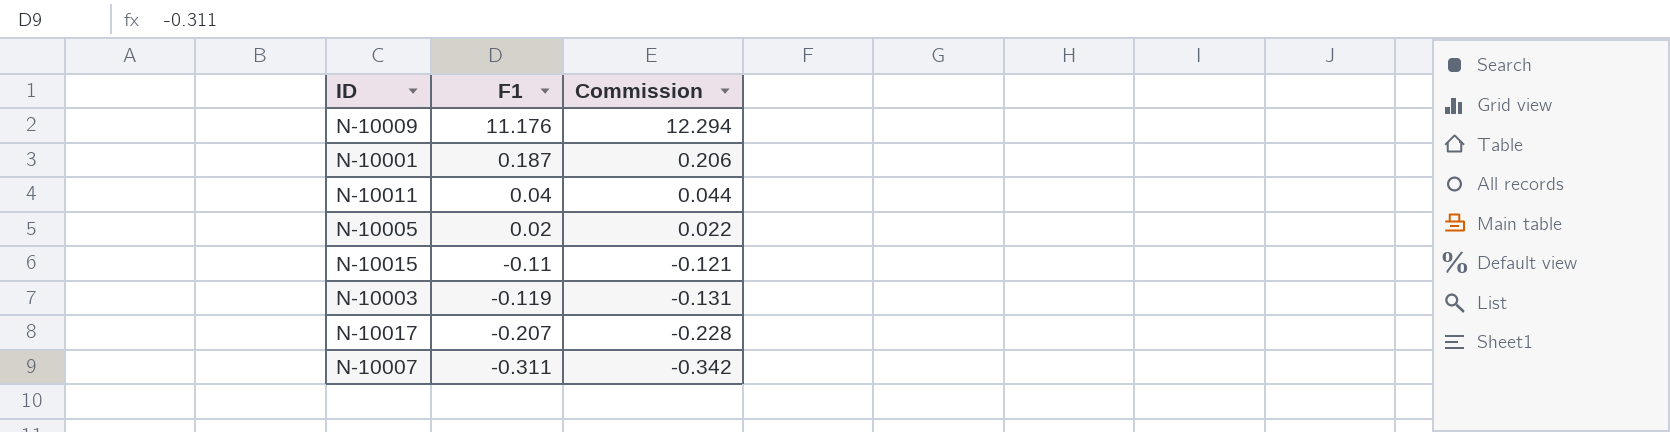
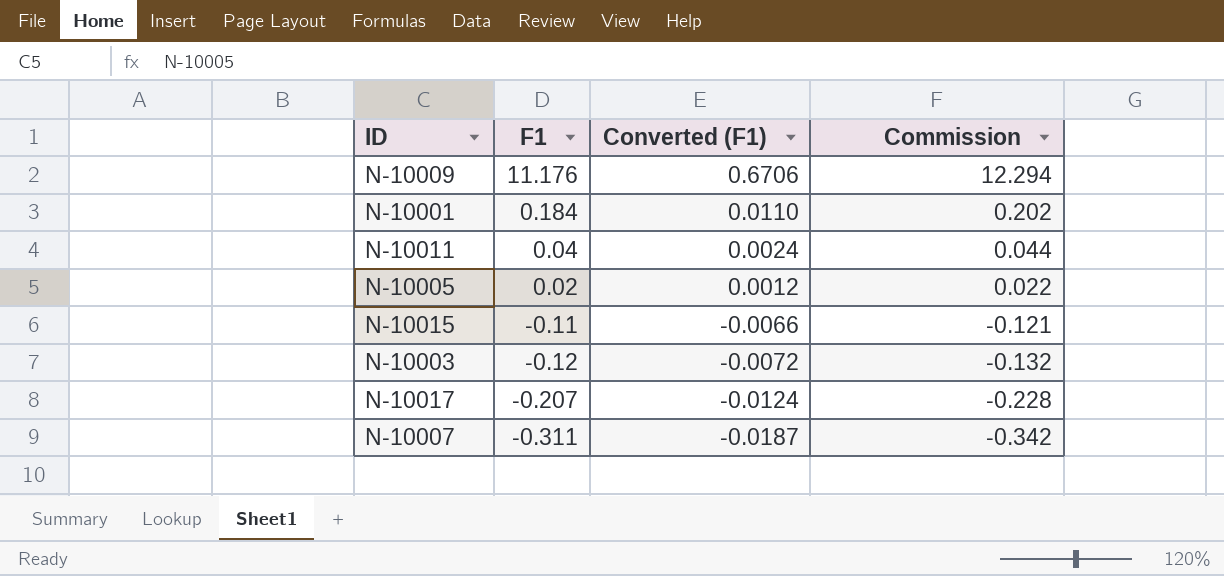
column Converted (F1) | formula: none -> [F1] * 0.06
N-10001 | F1: 0.187 -> 0.184
N-10001 | Commission: 0.206 -> 0.202
N-10003 | F1: -0.119 -> -0.12
N-10003 | Commission: -0.131 -> -0.132

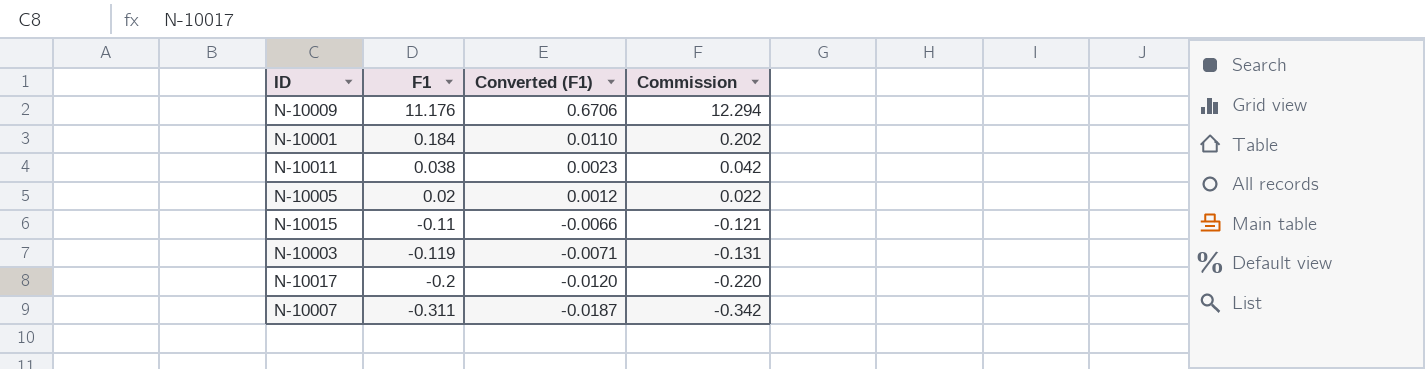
N-10011 | F1: 0.04 -> 0.038
N-10011 | Converted (F1): 0.0024 -> 0.0023
N-10011 | Commission: 0.044 -> 0.042
N-10003 | F1: -0.12 -> -0.119
N-10003 | Converted (F1): -0.0072 -> -0.0071
N-10003 | Commission: -0.132 -> -0.131
N-10017 | F1: -0.207 -> -0.2
N-10017 | Converted (F1): -0.0124 -> -0.0120
N-10017 | Commission: -0.228 -> -0.220

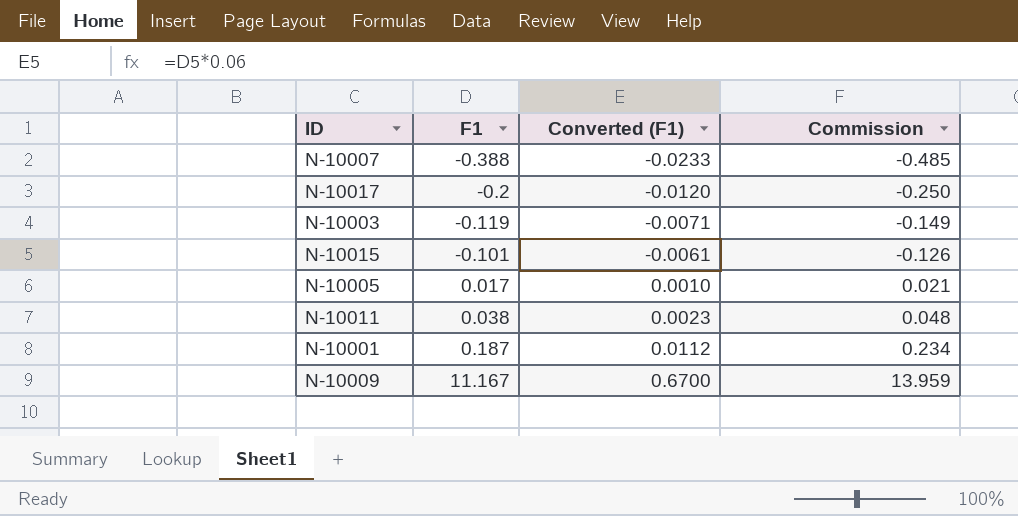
row order: F1 descending -> F1 ascending
column Commission | formula: [F1] * 1.1 -> [F1] * 1.25
N-10007 | F1: -0.311 -> -0.388
N-10007 | Converted (F1): -0.0187 -> -0.0233
N-10015 | F1: -0.11 -> -0.101
N-10015 | Converted (F1): -0.0066 -> -0.0061
N-10005 | F1: 0.02 -> 0.017
N-10005 | Converted (F1): 0.0012 -> 0.0010
N-10001 | F1: 0.184 -> 0.187
N-10001 | Converted (F1): 0.0110 -> 0.0112
N-10009 | F1: 11.176 -> 11.167
N-10009 | Converted (F1): 0.6706 -> 0.6700

